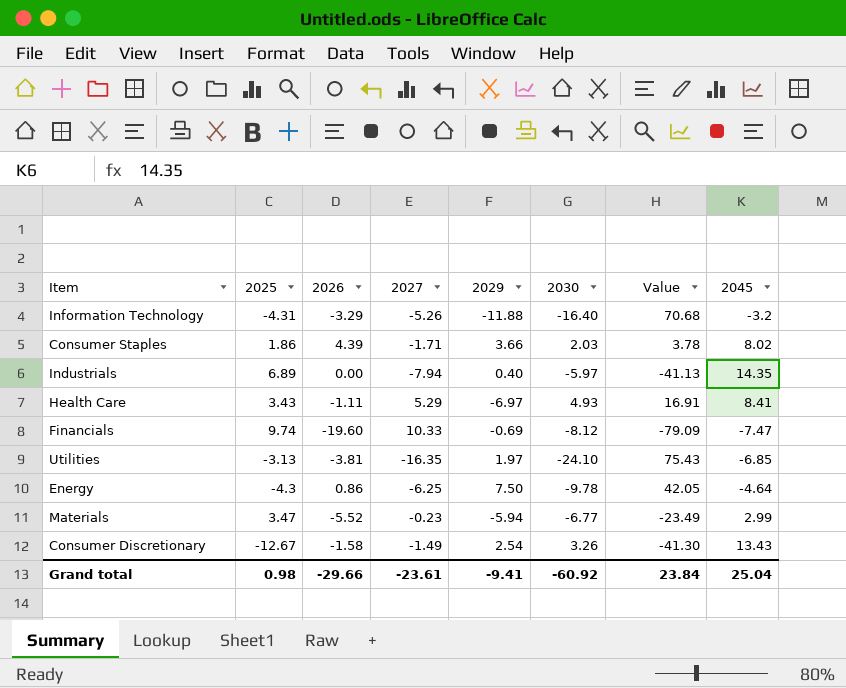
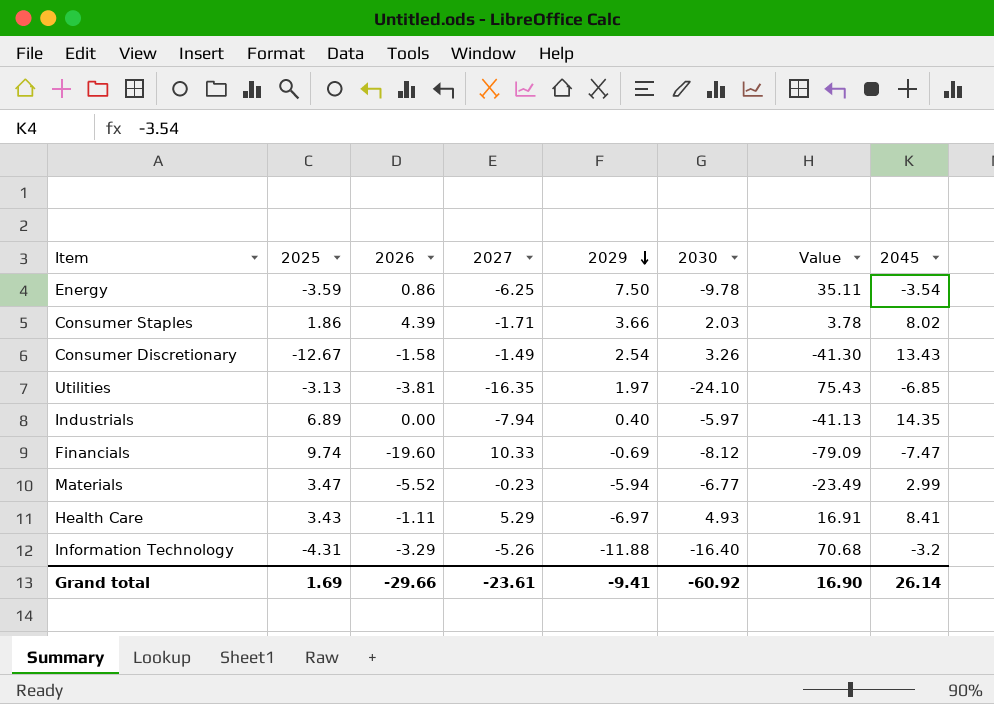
row order: none -> 2029 descending
Energy | 2025: -4.3 -> -3.59
Energy | Value: 42.05 -> 35.11
Energy | 2045: -4.64 -> -3.54
Grand total | 2025: 0.98 -> 1.69
Grand total | Value: 23.84 -> 16.90
Grand total | 2045: 25.04 -> 26.14

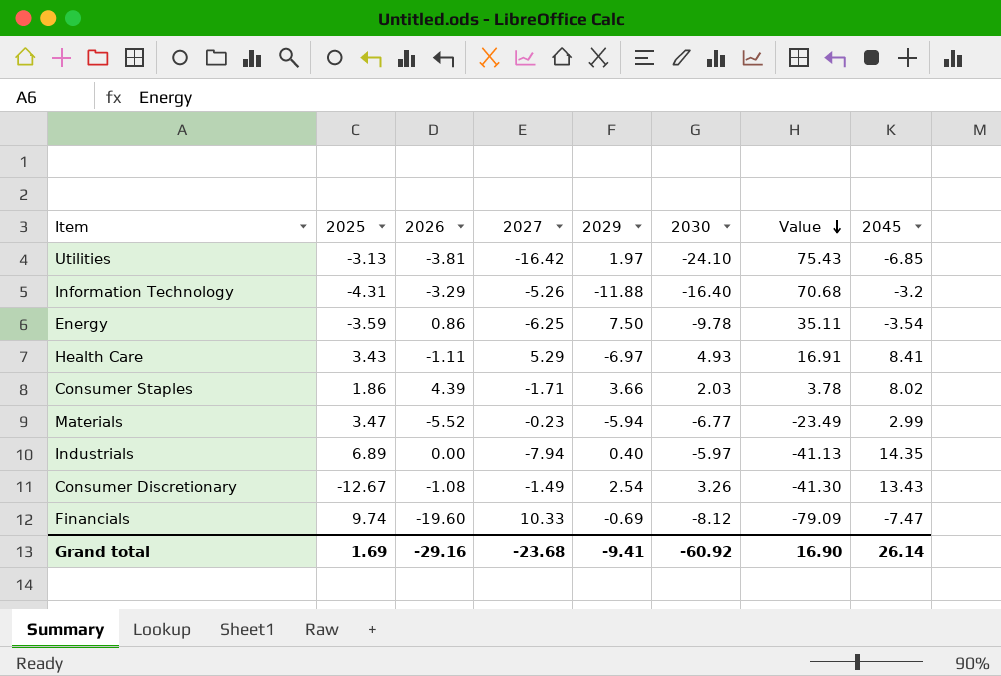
row order: 2029 descending -> Value descending
Utilities | 2027: -16.35 -> -16.42
Consumer Discretionary | 2026: -1.58 -> -1.08
Grand total | 2026: -29.66 -> -29.16
Grand total | 2027: -23.61 -> -23.68

